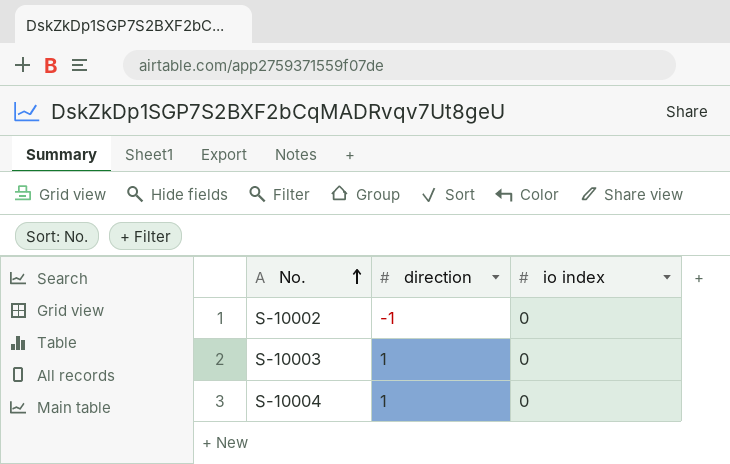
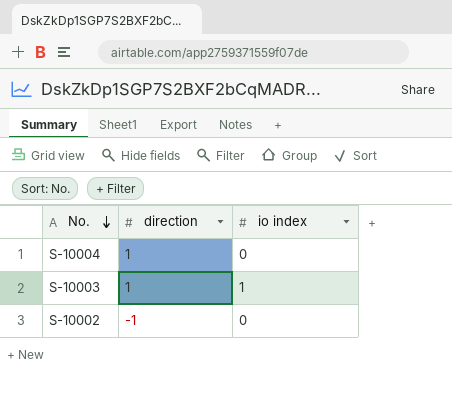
row order: No. ascending -> No. descending
S-10003 | io index: 0 -> 1

